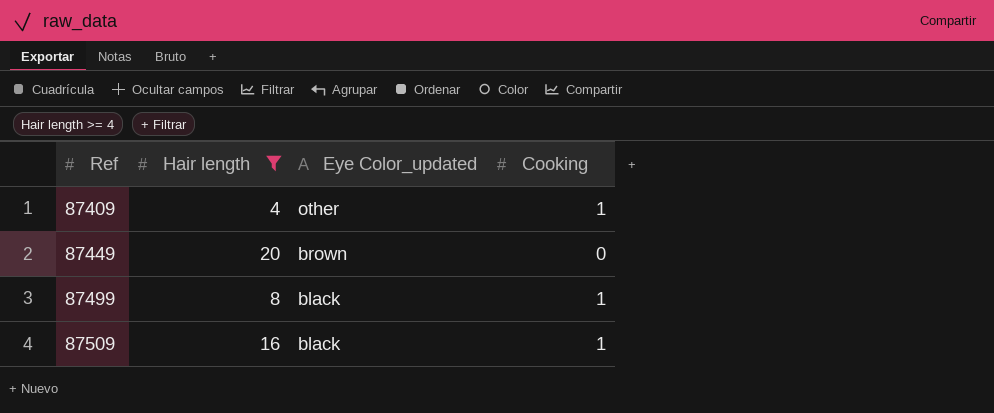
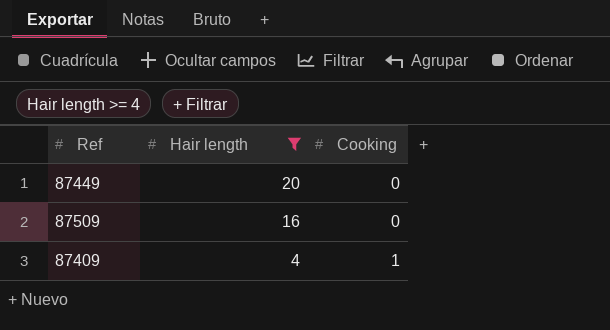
row order: Ref ascending -> Hair length descending
column Eye Color_updated | position: 3 -> none
row 87499: 8 | black | 1 -> none
87509 | Cooking: 1 -> 0

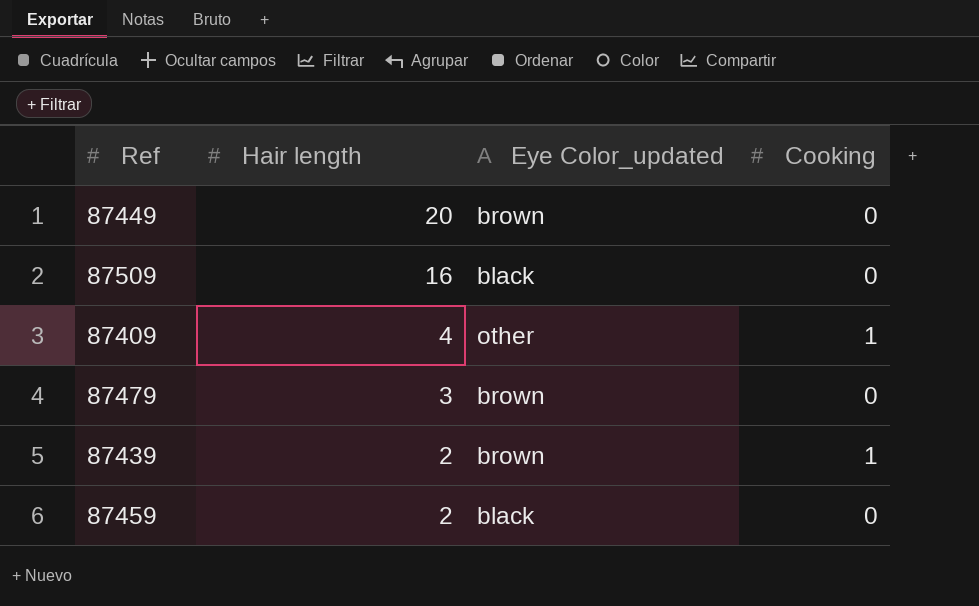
filter: Hair length >= 4 -> none
column Eye Color_updated | position: none -> 3

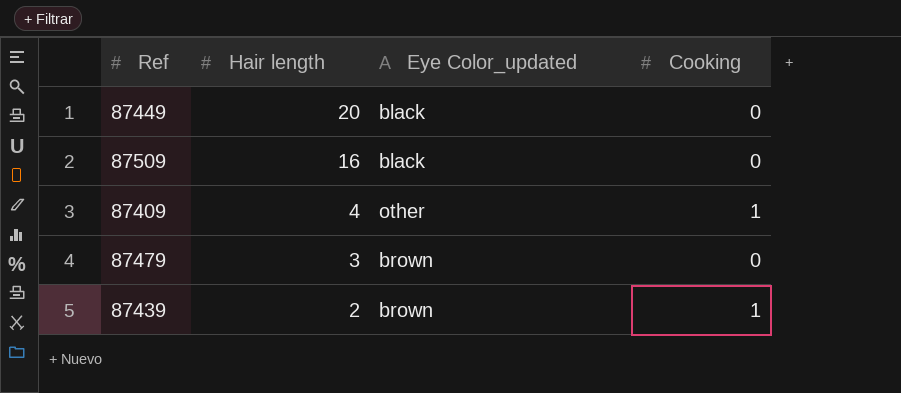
row 87459: 2 | black | 0 -> none
87449 | Eye Color_updated: brown -> black

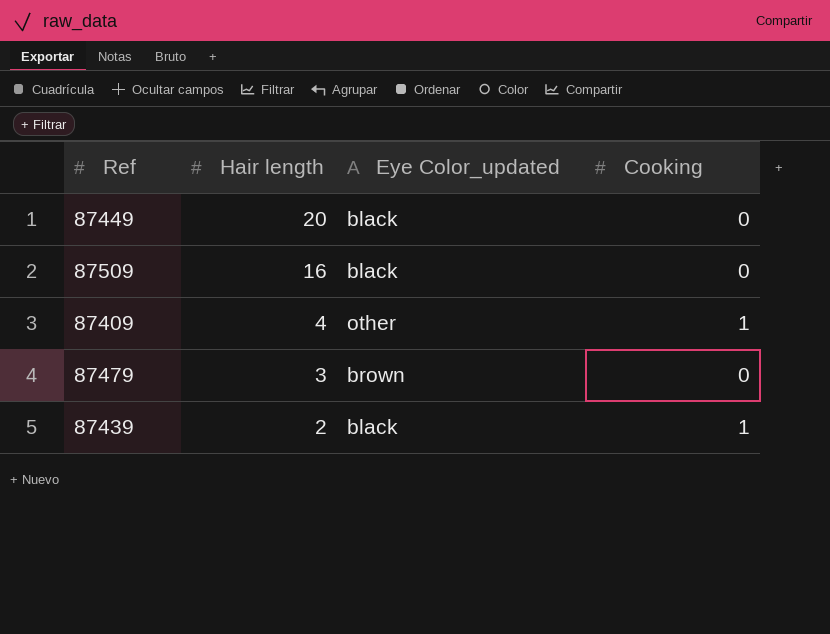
87439 | Eye Color_updated: brown -> black

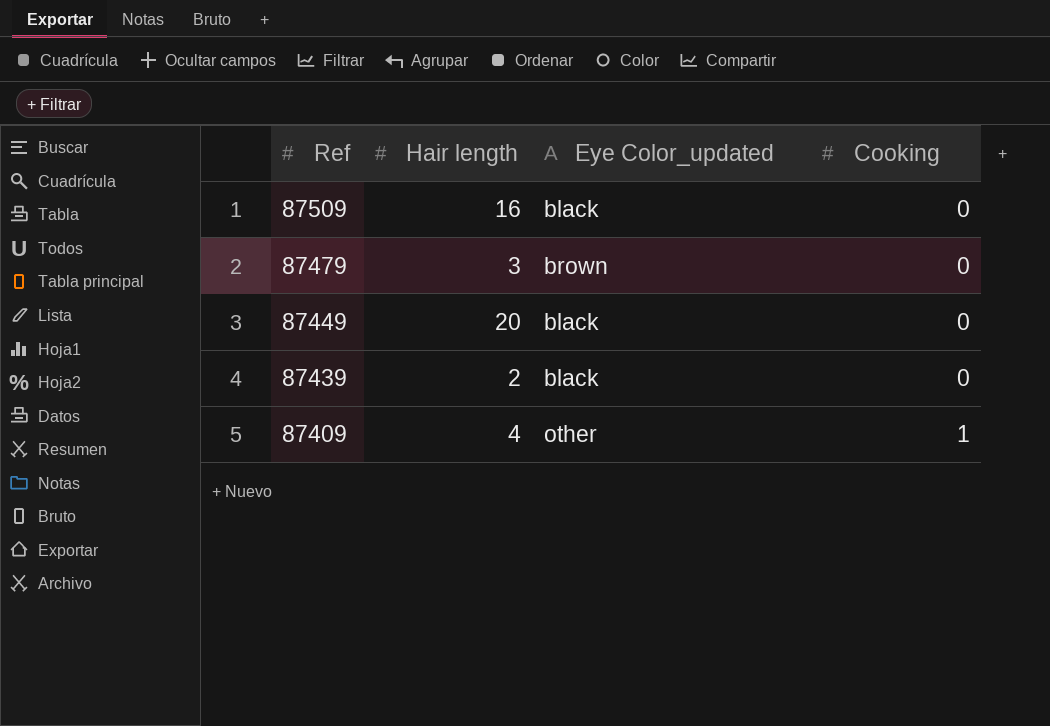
row order: Hair length descending -> Ref descending
87439 | Cooking: 1 -> 0

